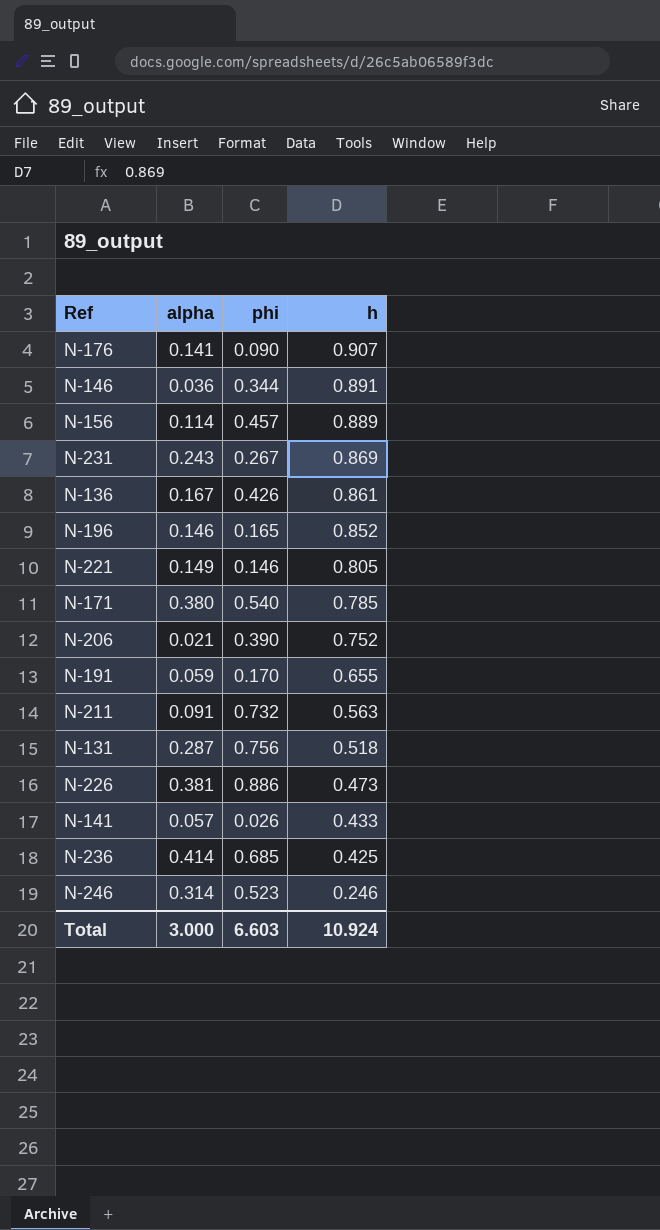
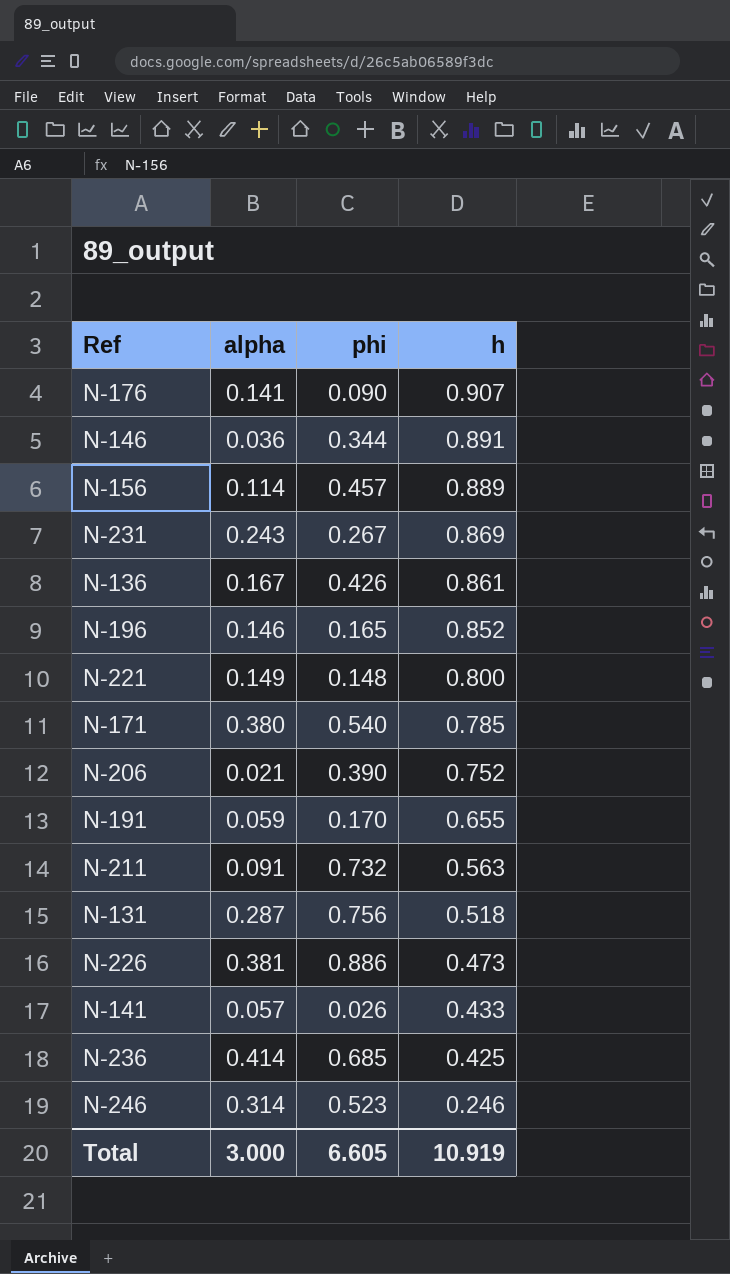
N-221 | phi: 0.146 -> 0.148
N-221 | h: 0.805 -> 0.800
Total | phi: 6.603 -> 6.605
Total | h: 10.924 -> 10.919

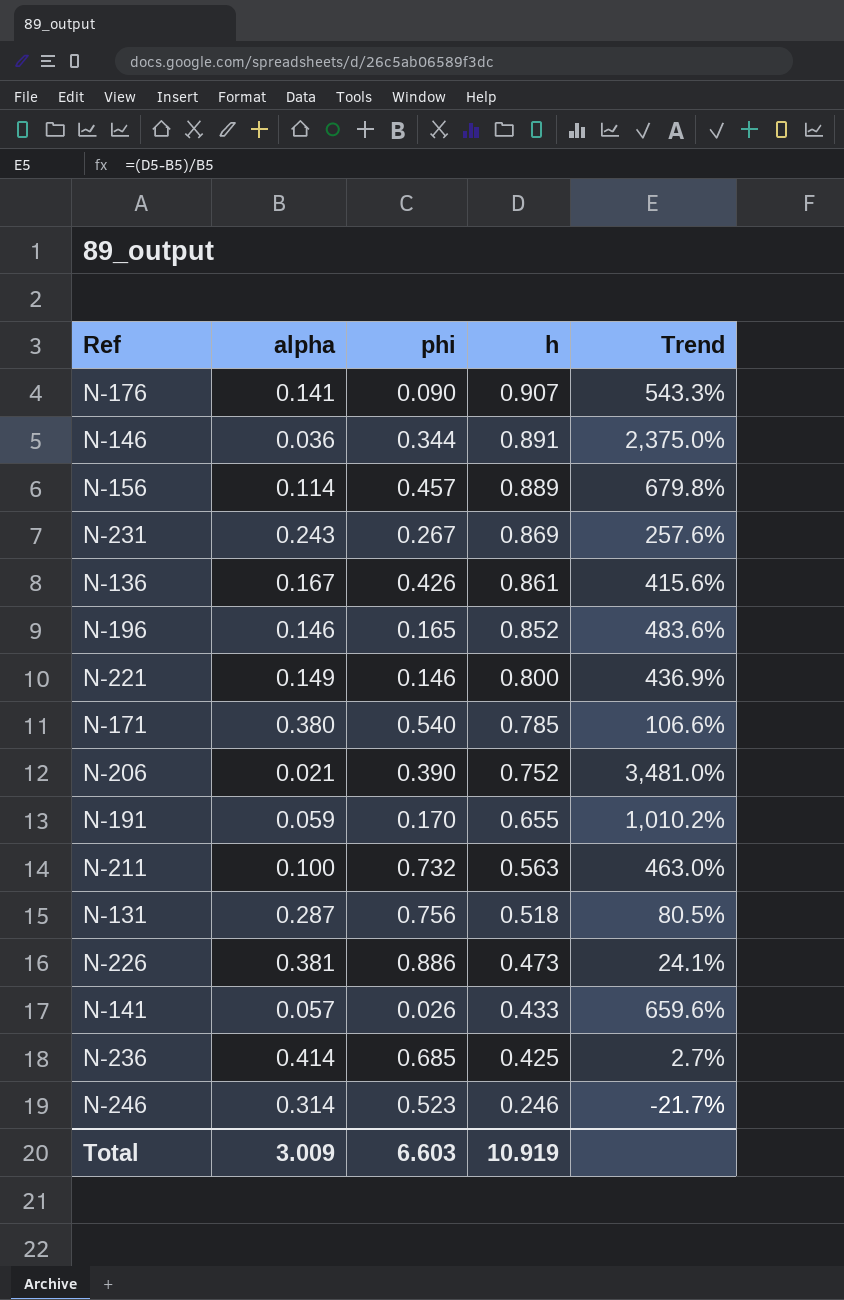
column Trend | formula: none -> ([h] - [alpha]) / [alpha]
N-221 | phi: 0.148 -> 0.146
N-211 | alpha: 0.091 -> 0.100
Total | alpha: 3.000 -> 3.009
Total | phi: 6.605 -> 6.603

